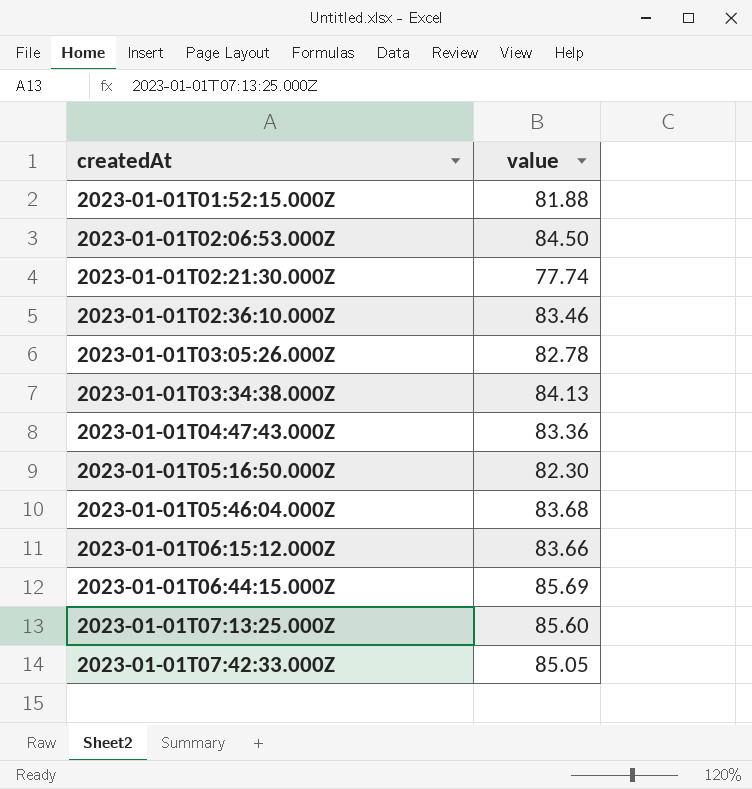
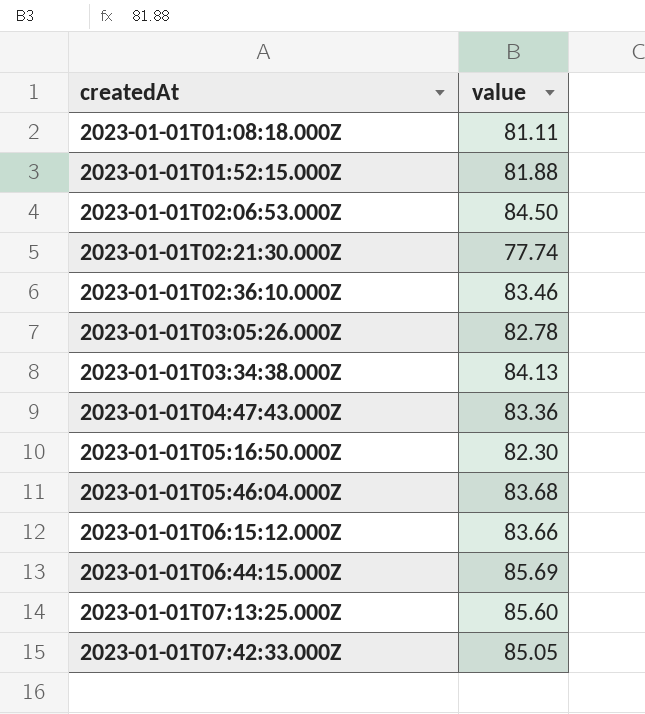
row 2023-01-01T01:08:18.000Z: none -> 81.11

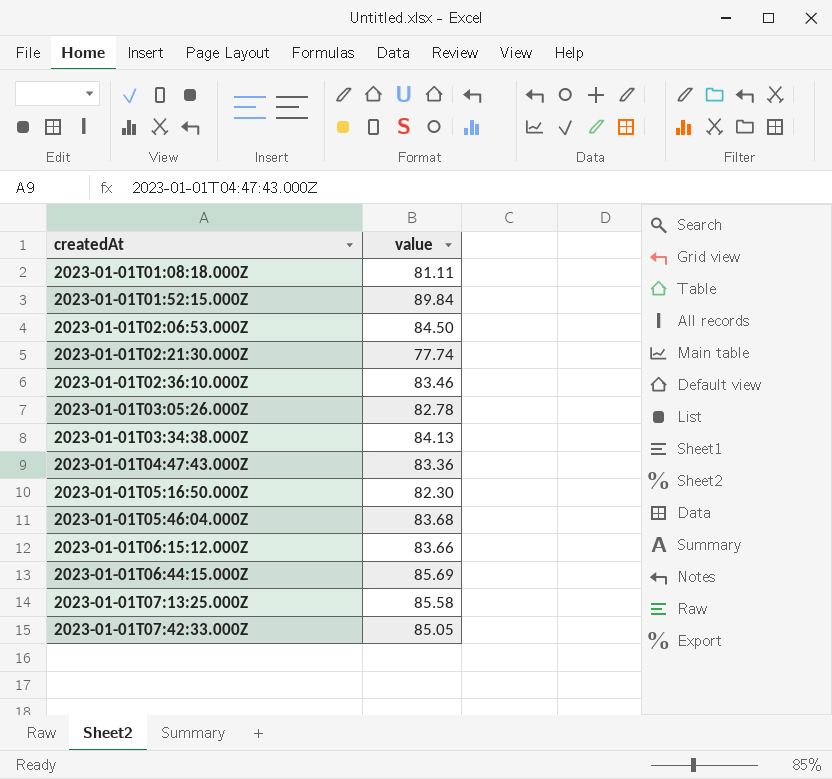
2023-01-01T01:52:15.000Z | value: 81.88 -> 89.84
2023-01-01T07:13:25.000Z | value: 85.60 -> 85.58

